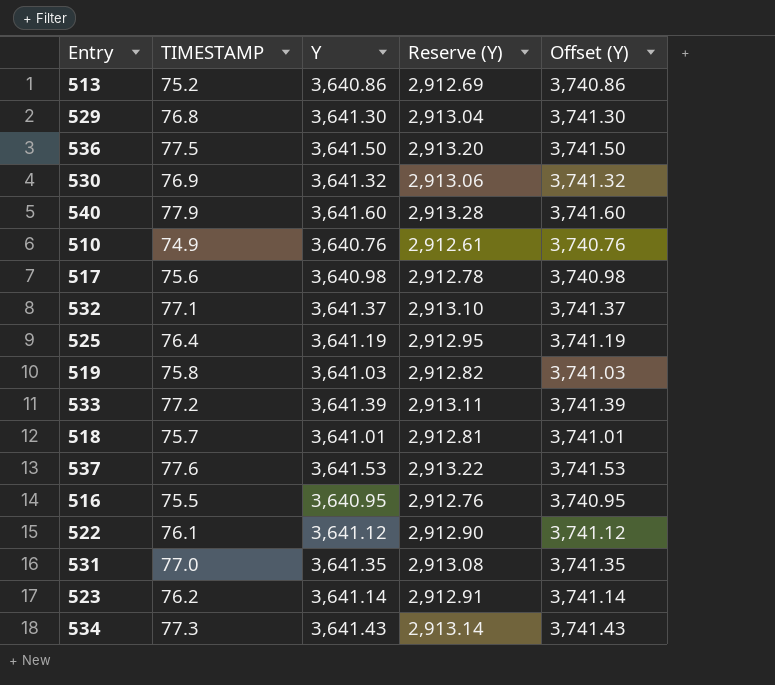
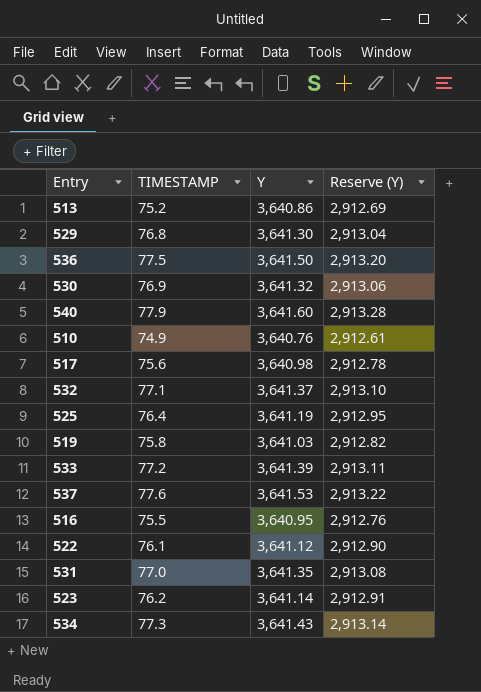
column Offset (Y) | formula: [Y] + 100 -> none
row 518: 75.7 | 3,641.01 | 2,912.81 | 3,741.01 -> none

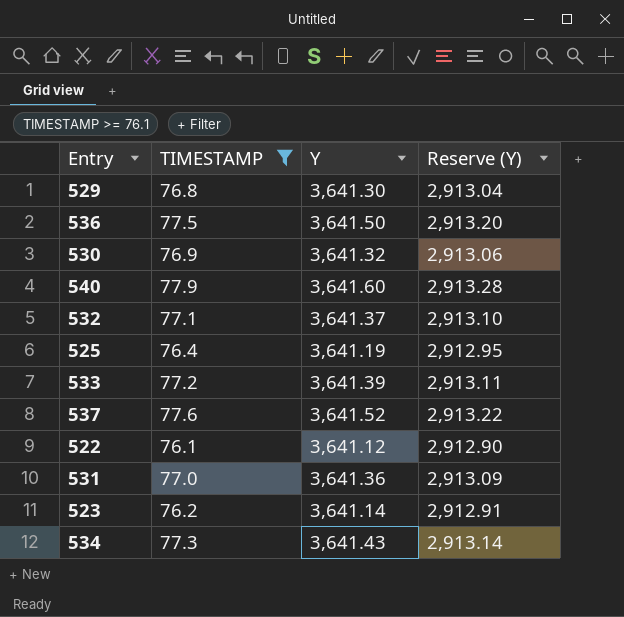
filter: none -> TIMESTAMP >= 76.1
537 | Y: 3,641.53 -> 3,641.52
531 | Y: 3,641.35 -> 3,641.36
531 | Reserve (Y): 2,913.08 -> 2,913.09

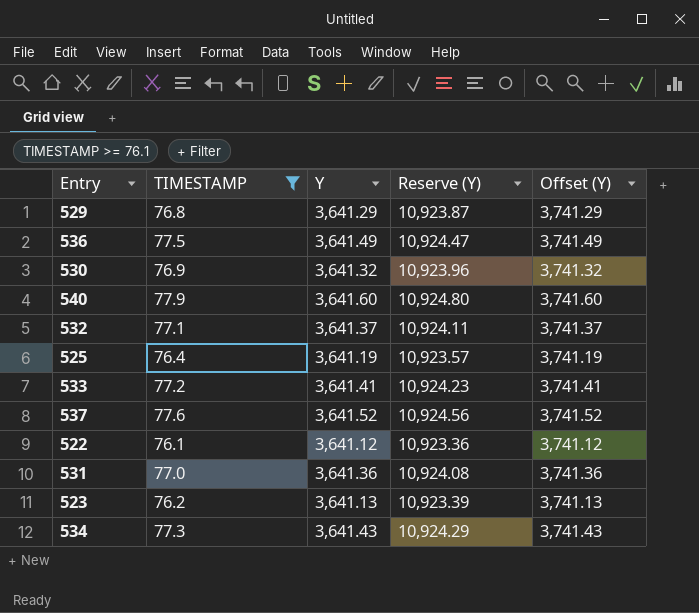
column Reserve (Y) | formula: [Y] * 0.8 -> [Y] * 3
column Offset (Y) | formula: none -> [Y] + 100
529 | Y: 3,641.30 -> 3,641.29
536 | Y: 3,641.50 -> 3,641.49
533 | Y: 3,641.39 -> 3,641.41
523 | Y: 3,641.14 -> 3,641.13

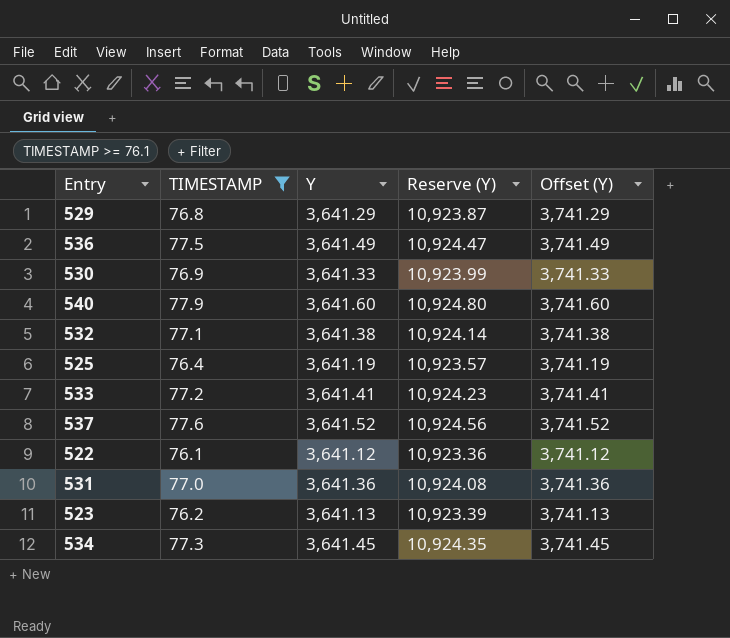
530 | Y: 3,641.32 -> 3,641.33
530 | Reserve (Y): 10,923.96 -> 10,923.99
530 | Offset (Y): 3,741.32 -> 3,741.33
532 | Y: 3,641.37 -> 3,641.38
532 | Reserve (Y): 10,924.11 -> 10,924.14
532 | Offset (Y): 3,741.37 -> 3,741.38
534 | Y: 3,641.43 -> 3,641.45
534 | Reserve (Y): 10,924.29 -> 10,924.35
534 | Offset (Y): 3,741.43 -> 3,741.45

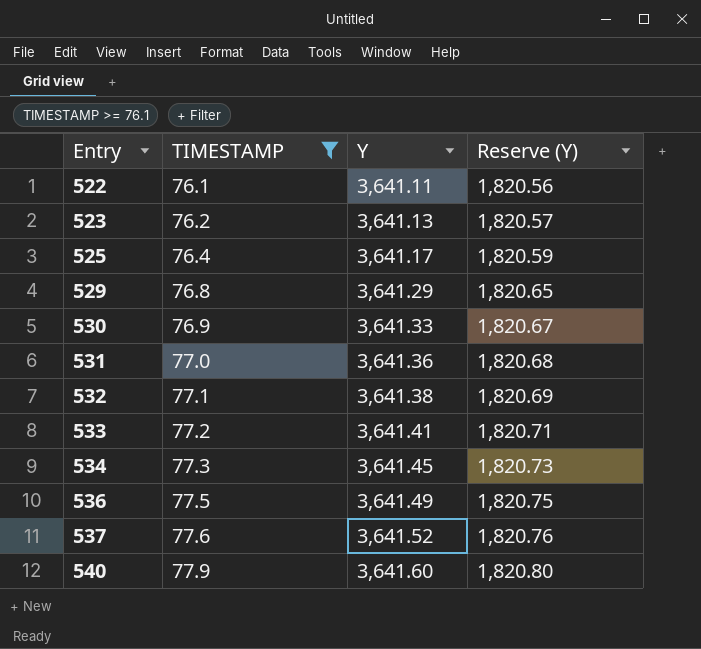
row order: none -> Entry ascending
column Offset (Y) | formula: [Y] + 100 -> none
column Reserve (Y) | formula: [Y] * 3 -> [Y] * 0.5
522 | Y: 3,641.12 -> 3,641.11
525 | Y: 3,641.19 -> 3,641.17

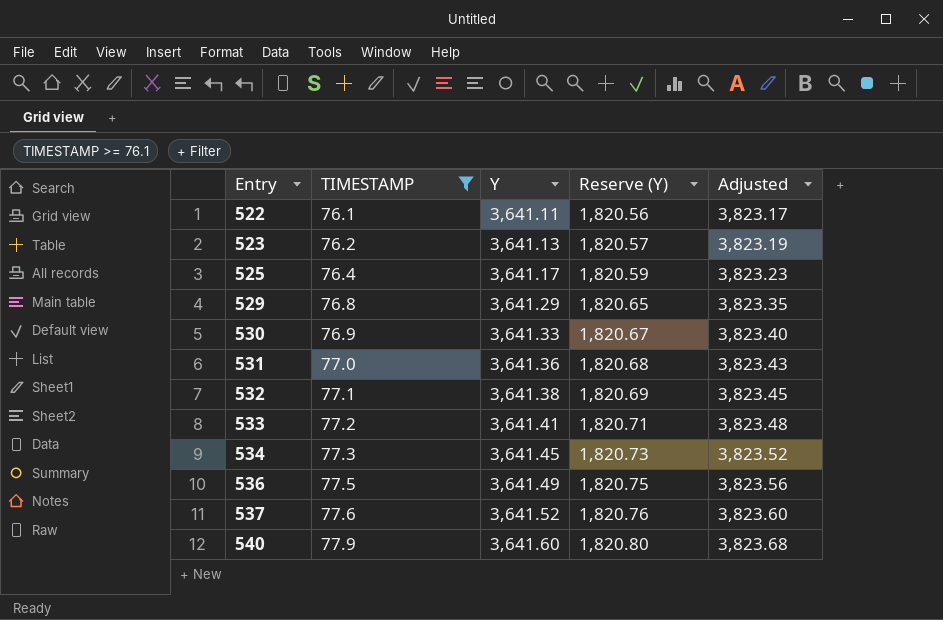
column Adjusted | formula: none -> [Y] * 1.05

